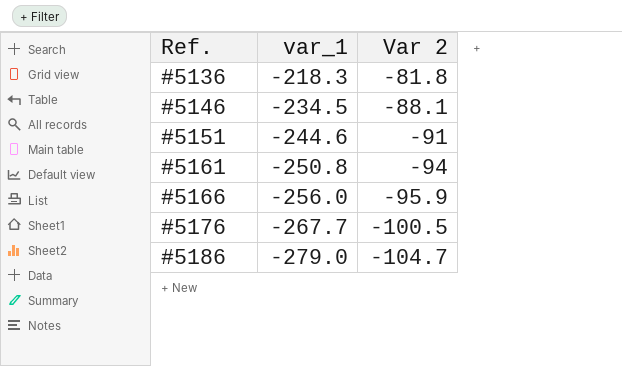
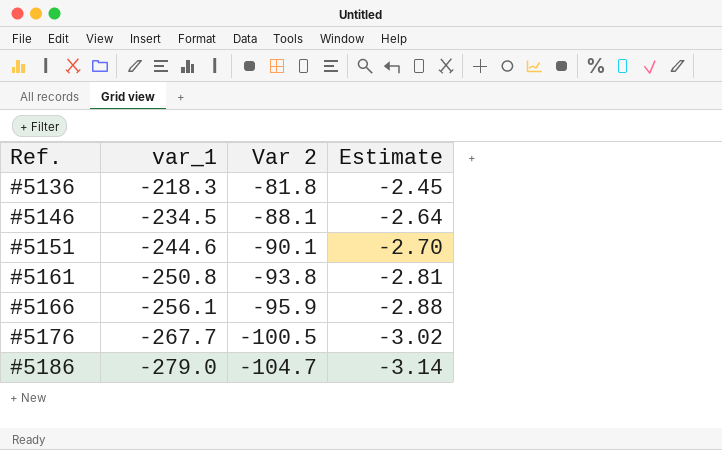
column Estimate | formula: none -> [Var 2] * 0.03
#5151 | Var 2: -91 -> -90.1
#5161 | Var 2: -94 -> -93.8
#5166 | var_1: -256.0 -> -256.1

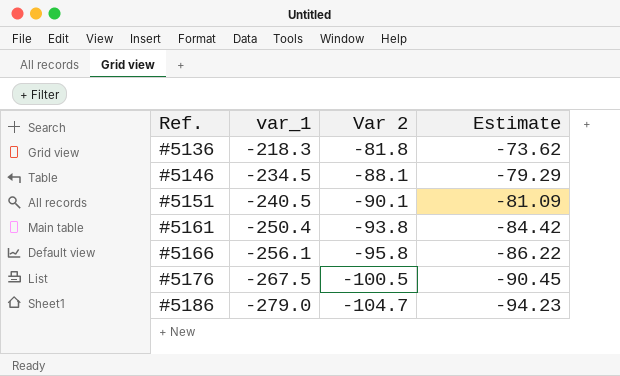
column Estimate | formula: [Var 2] * 0.03 -> [Var 2] * 0.9
#5151 | var_1: -244.6 -> -240.5
#5161 | var_1: -250.8 -> -250.4
#5166 | Var 2: -95.9 -> -95.8
#5176 | var_1: -267.7 -> -267.5

